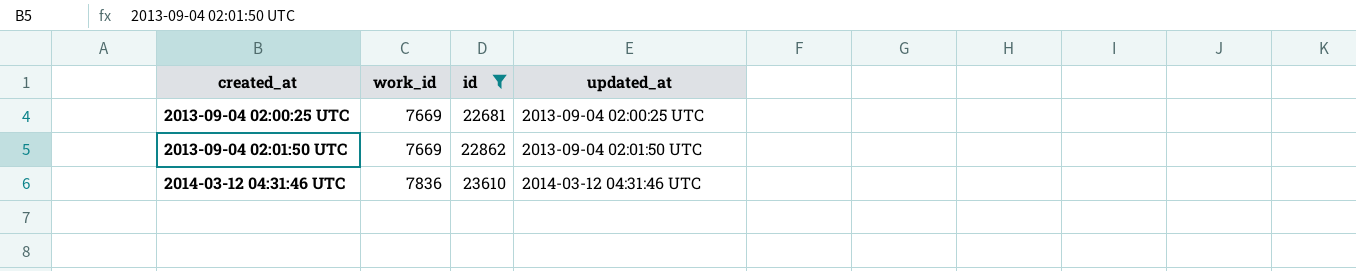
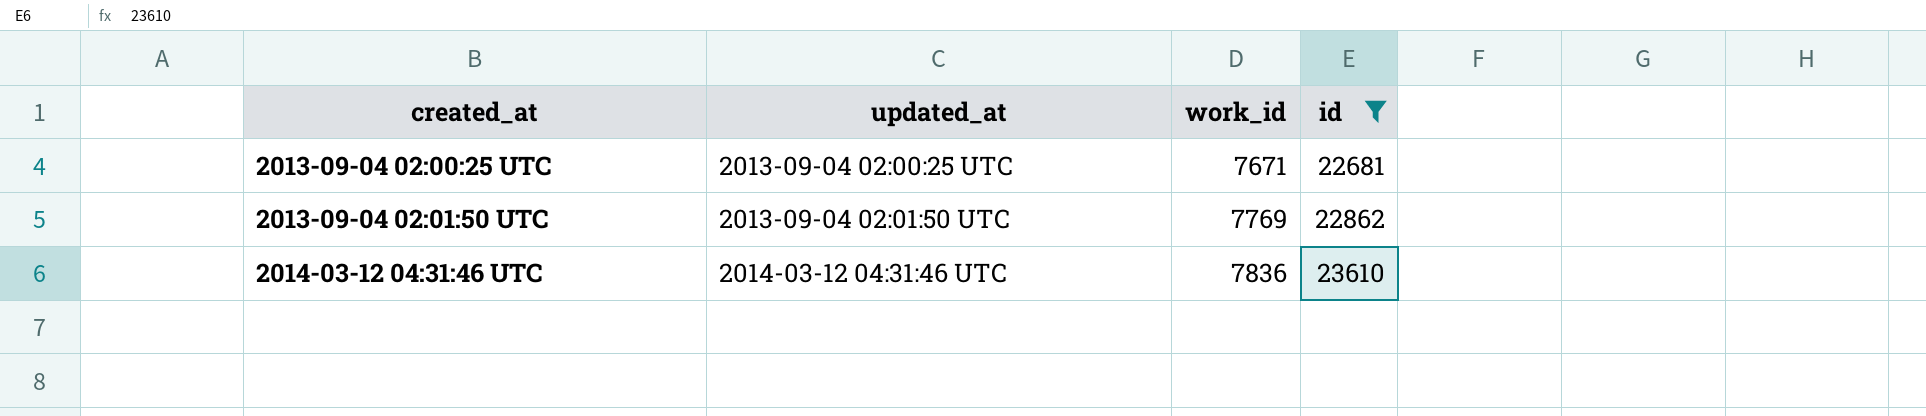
column updated_at | position: 4 -> 2
2013-09-04 02:00:25 UTC | work_id: 7669 -> 7671
2013-09-04 02:01:50 UTC | work_id: 7669 -> 7769

